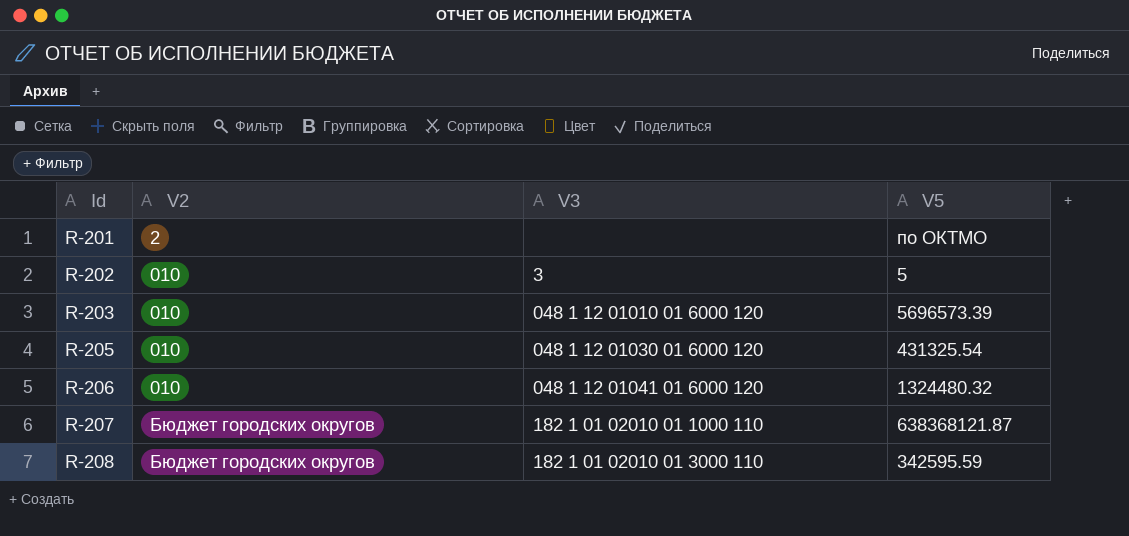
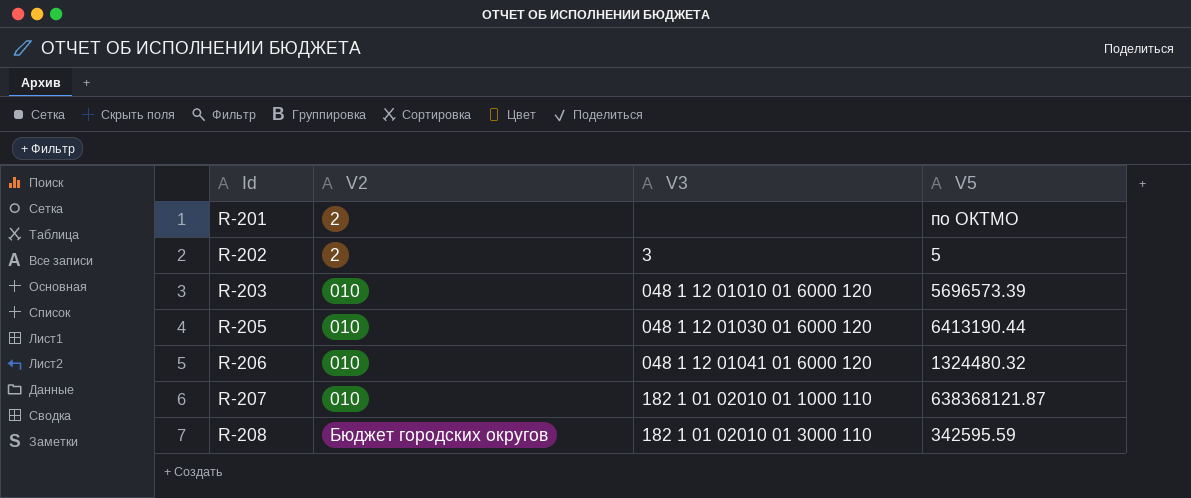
R-202 | V2: 010 -> 2
R-205 | V5: 431325.54 -> 6413190.44
R-207 | V2: Бюджет городских округов -> 010

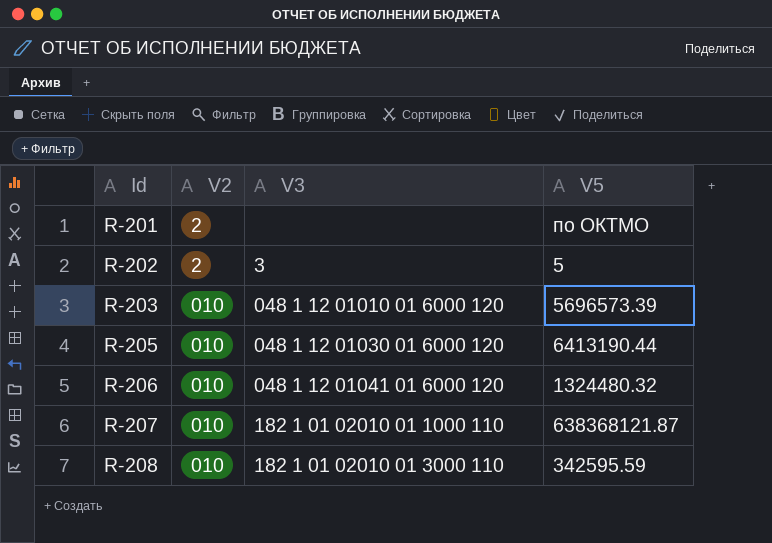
R-208 | V2: Бюджет городских округов -> 010

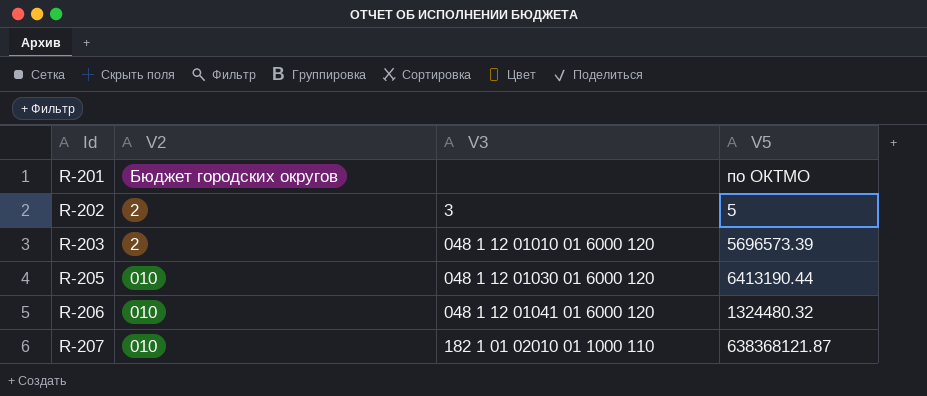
row R-208: 010 | 182 1 01 02010 01 3000 110 | 342595.59 -> none
R-201 | V2: 2 -> Бюджет городских округов
R-203 | V2: 010 -> 2

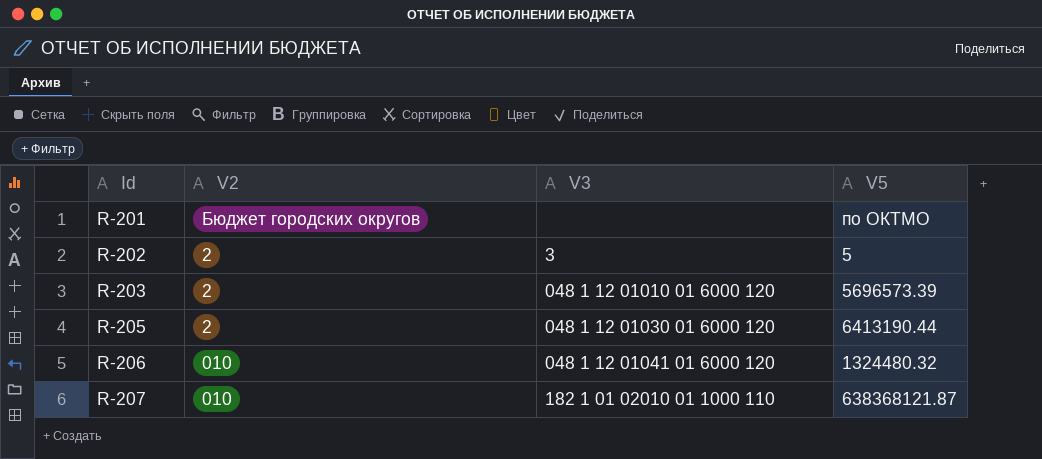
R-205 | V2: 010 -> 2

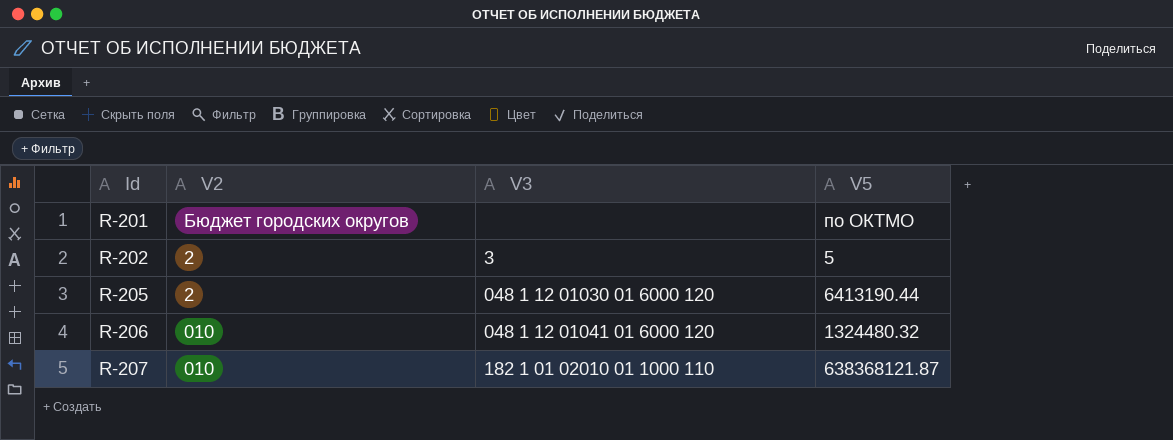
row R-203: 2 | 048 1 12 01010 01 6000 120 | 5696573.39 -> none

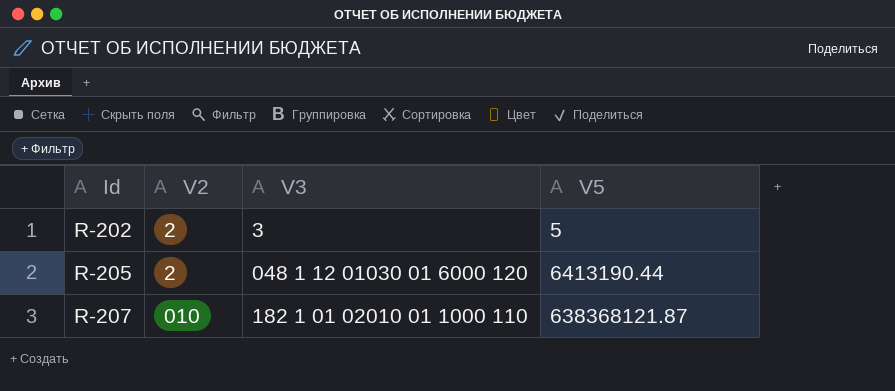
row R-201: Бюджет городских округов | none | по ОКТМО -> none
row R-206: 010 | 048 1 12 01041 01 6000 120 | 1324480.32 -> none

